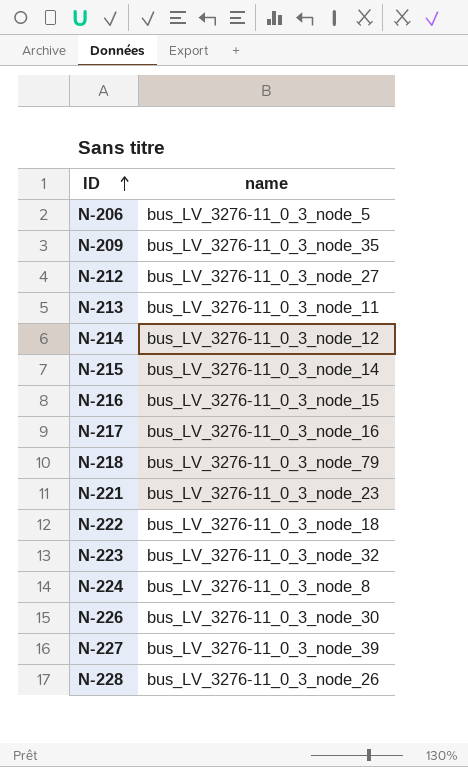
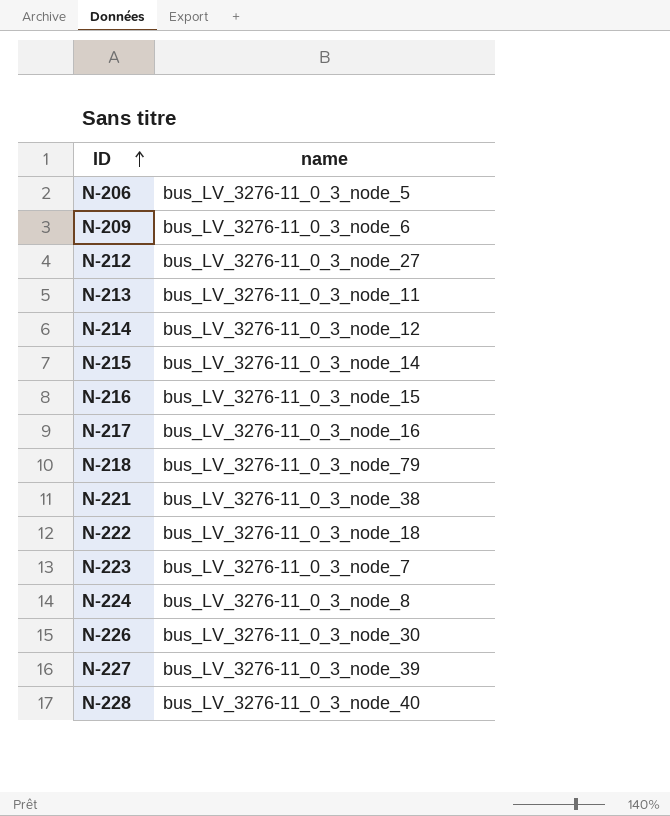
N-209 | name: bus_LV_3276-11_0_3_node_35 -> bus_LV_3276-11_0_3_node_6
N-221 | name: bus_LV_3276-11_0_3_node_23 -> bus_LV_3276-11_0_3_node_38
N-223 | name: bus_LV_3276-11_0_3_node_32 -> bus_LV_3276-11_0_3_node_7
N-228 | name: bus_LV_3276-11_0_3_node_26 -> bus_LV_3276-11_0_3_node_40

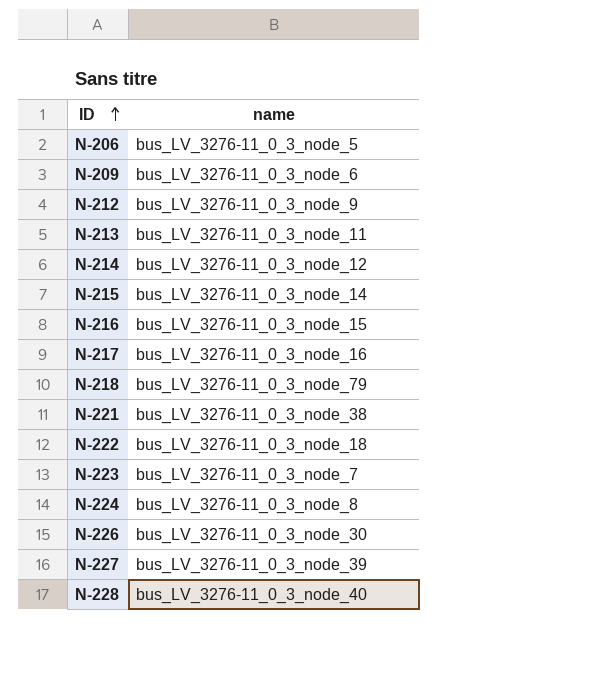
N-212 | name: bus_LV_3276-11_0_3_node_27 -> bus_LV_3276-11_0_3_node_9

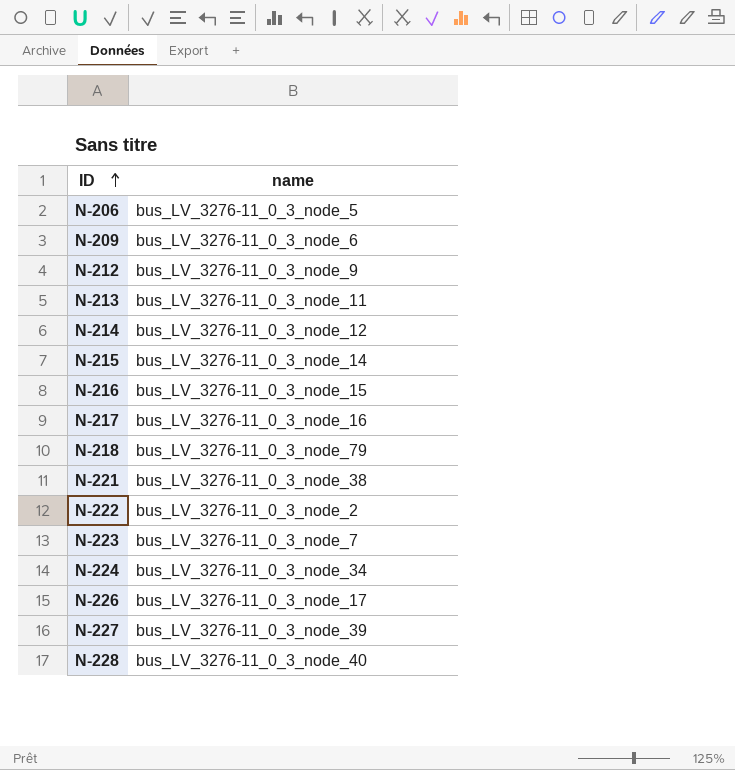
N-222 | name: bus_LV_3276-11_0_3_node_18 -> bus_LV_3276-11_0_3_node_2
N-224 | name: bus_LV_3276-11_0_3_node_8 -> bus_LV_3276-11_0_3_node_34
N-226 | name: bus_LV_3276-11_0_3_node_30 -> bus_LV_3276-11_0_3_node_17

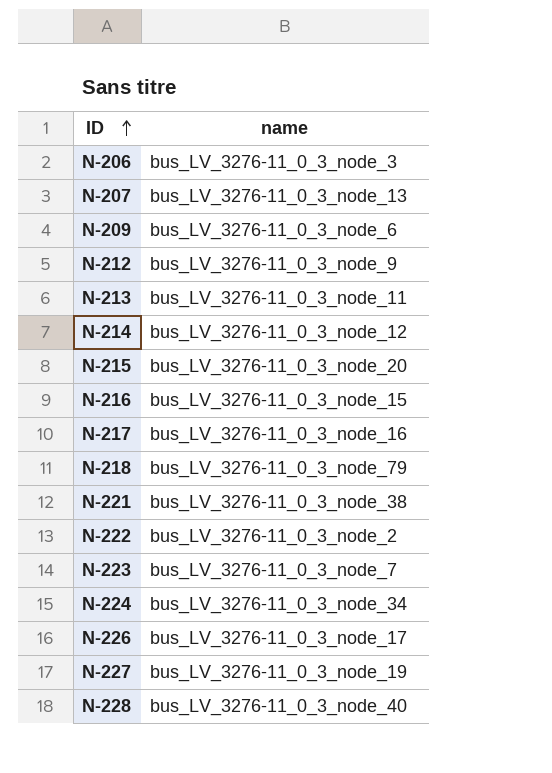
N-206 | name: bus_LV_3276-11_0_3_node_5 -> bus_LV_3276-11_0_3_node_3
row N-207: none -> bus_LV_3276-11_0_3_node_13
N-215 | name: bus_LV_3276-11_0_3_node_14 -> bus_LV_3276-11_0_3_node_20
N-227 | name: bus_LV_3276-11_0_3_node_39 -> bus_LV_3276-11_0_3_node_19

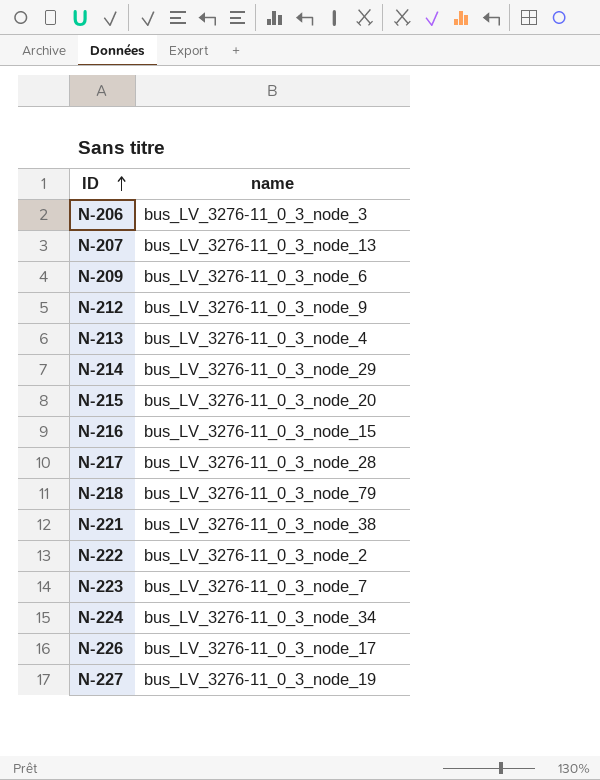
row N-228: bus_LV_3276-11_0_3_node_40 -> none
N-213 | name: bus_LV_3276-11_0_3_node_11 -> bus_LV_3276-11_0_3_node_4
N-214 | name: bus_LV_3276-11_0_3_node_12 -> bus_LV_3276-11_0_3_node_29
N-217 | name: bus_LV_3276-11_0_3_node_16 -> bus_LV_3276-11_0_3_node_28

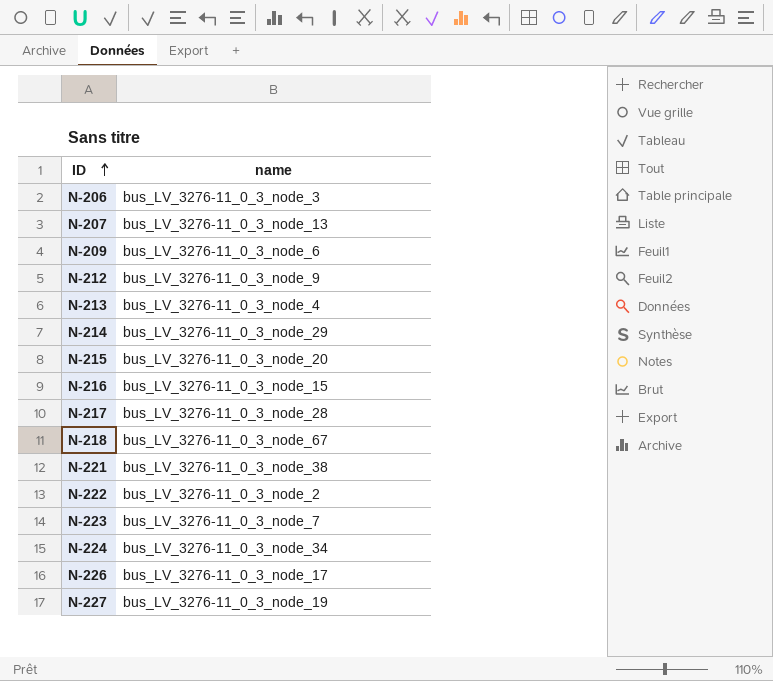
N-218 | name: bus_LV_3276-11_0_3_node_79 -> bus_LV_3276-11_0_3_node_67

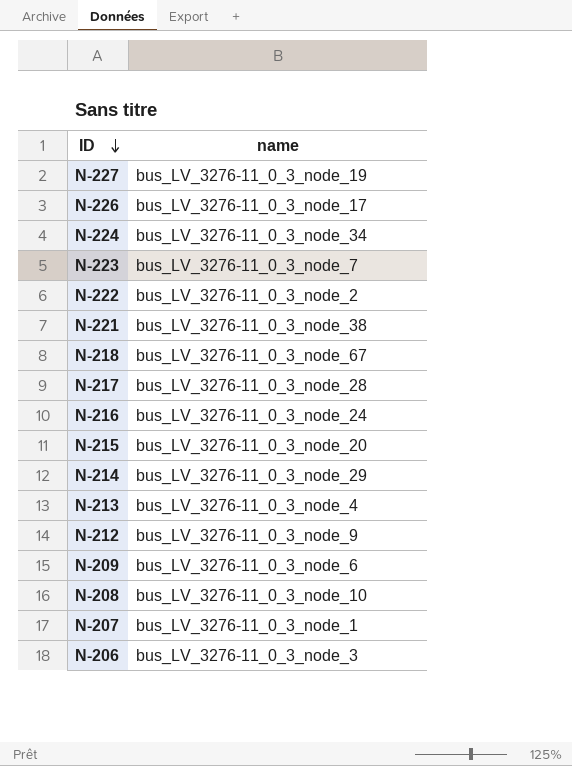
row order: ID ascending -> ID descending
N-216 | name: bus_LV_3276-11_0_3_node_15 -> bus_LV_3276-11_0_3_node_24
row N-208: none -> bus_LV_3276-11_0_3_node_10
N-207 | name: bus_LV_3276-11_0_3_node_13 -> bus_LV_3276-11_0_3_node_1

